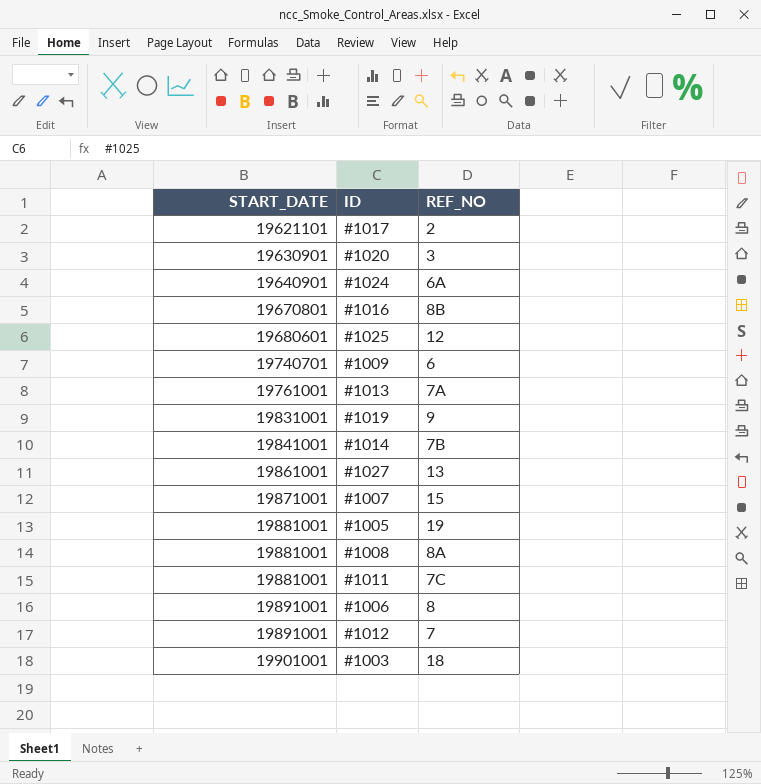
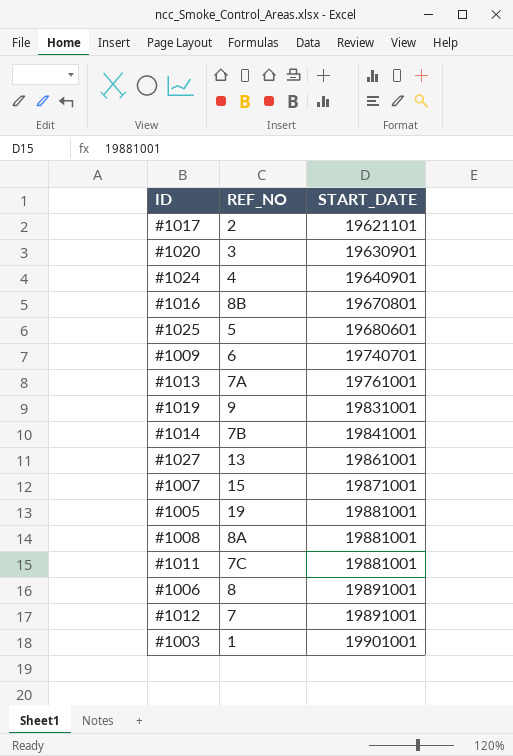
column START_DATE | position: 1 -> 3
#1024 | REF_NO: 6A -> 4
#1025 | REF_NO: 12 -> 5
#1003 | REF_NO: 18 -> 1

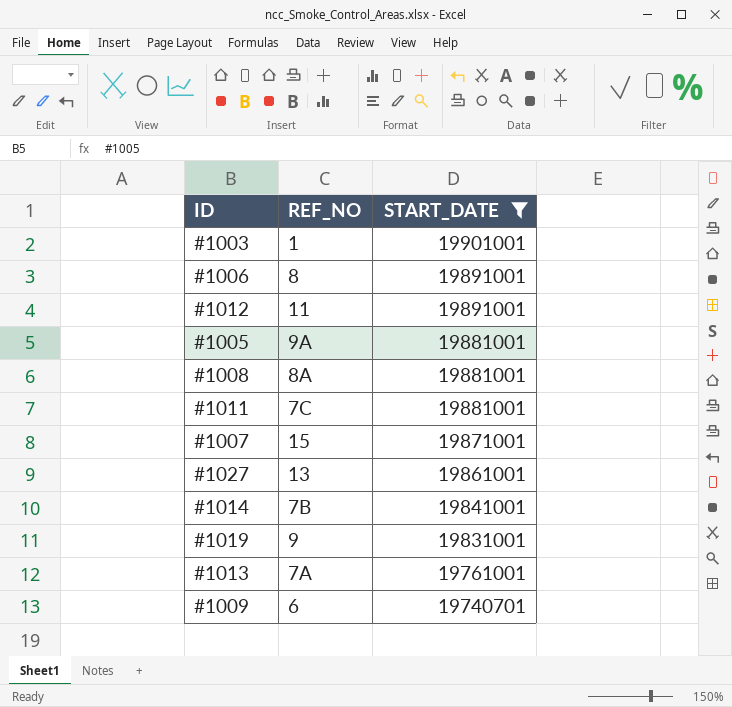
filter: none -> START_DATE >= 19740701
row order: START_DATE ascending -> START_DATE descending
#1012 | REF_NO: 7 -> 11
#1005 | REF_NO: 19 -> 9A

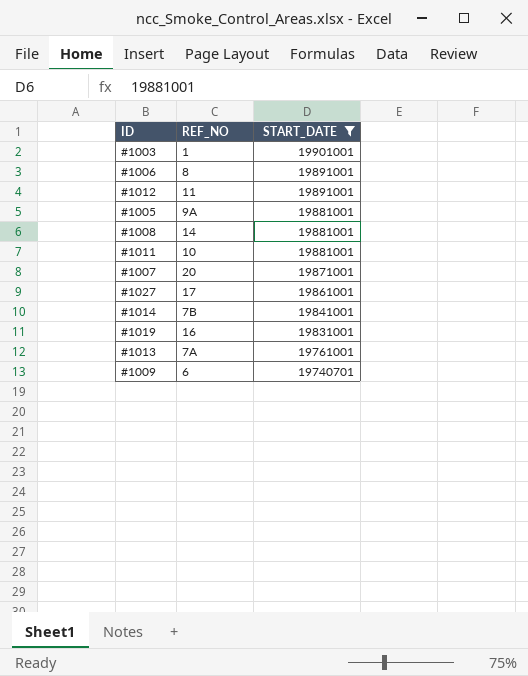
#1008 | REF_NO: 8A -> 14
#1011 | REF_NO: 7C -> 10
#1007 | REF_NO: 15 -> 20
#1027 | REF_NO: 13 -> 17
#1019 | REF_NO: 9 -> 16

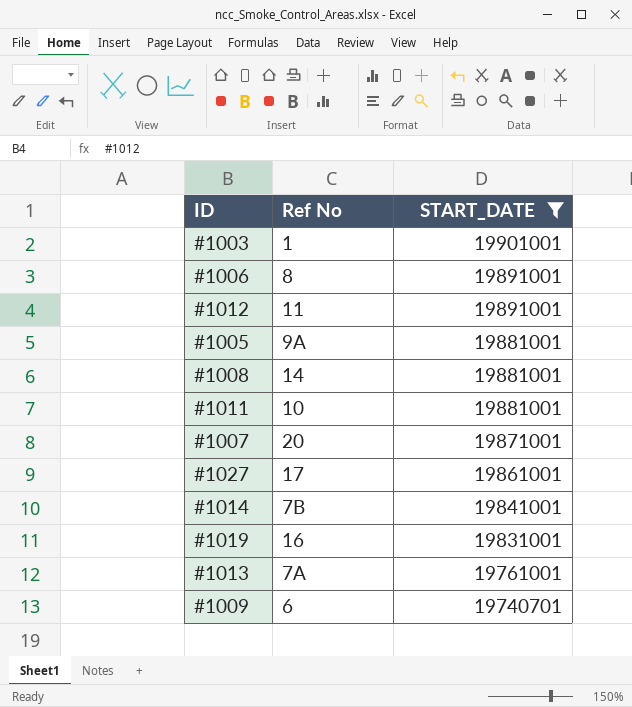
column name: REF_NO -> Ref No

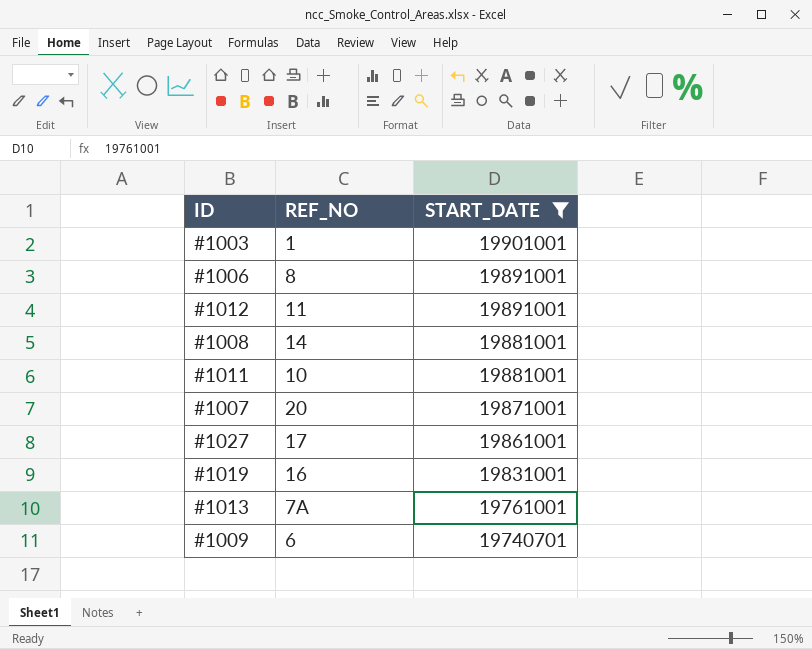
column name: Ref No -> REF_NO
row #1005: 9A | 19881001 -> none
row #1014: 7B | 19841001 -> none

